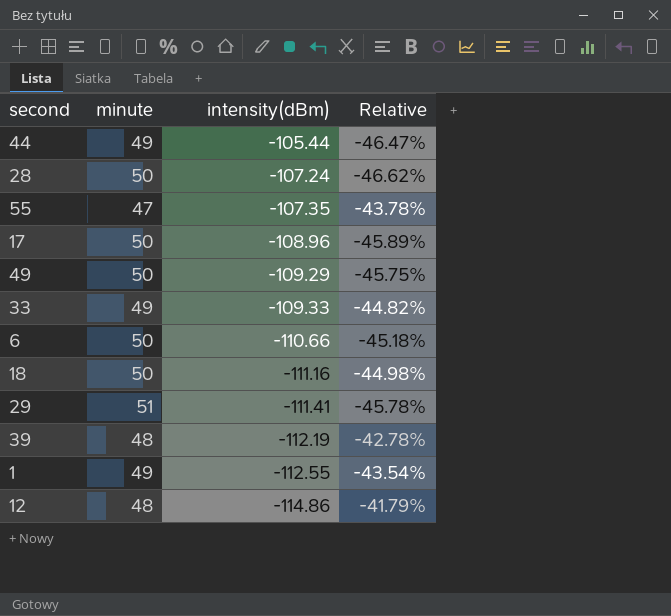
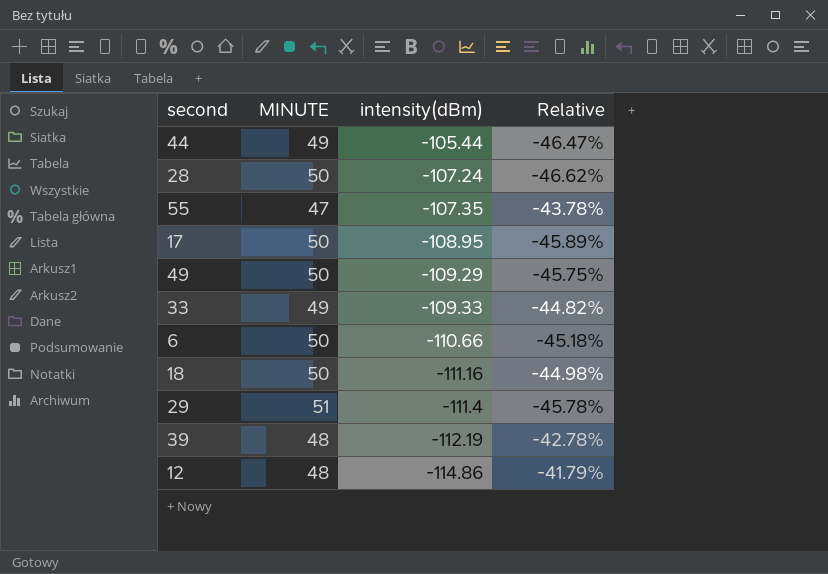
column name: minute -> MINUTE
row 1: 49 | -112.55 | -43.54% -> none
17 | intensity(dBm): -108.96 -> -108.95
29 | intensity(dBm): -111.41 -> -111.4

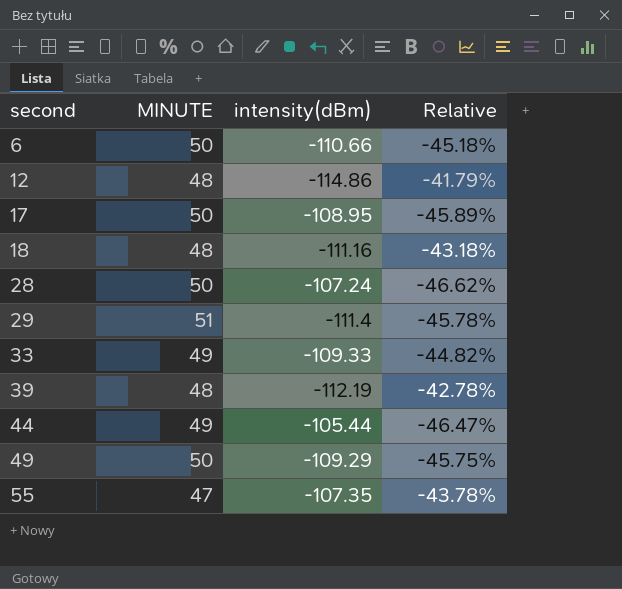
row order: intensity(dBm) descending -> second ascending
18 | MINUTE: 50 -> 48
18 | Relative: -44.98% -> -43.18%

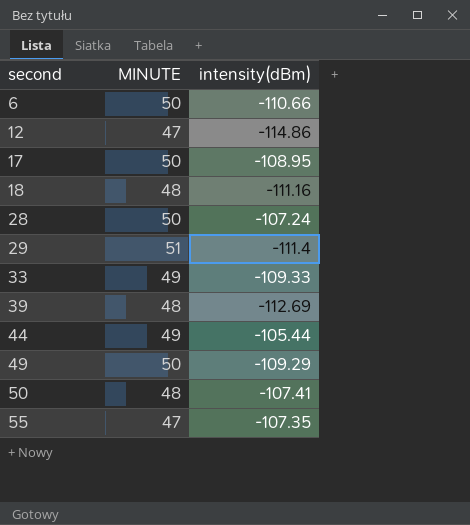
column Relative | formula: [MINUTE] / [intensity(dBm)] -> none
12 | MINUTE: 48 -> 47
39 | intensity(dBm): -112.19 -> -112.69
row 50: none -> 48 | -107.41

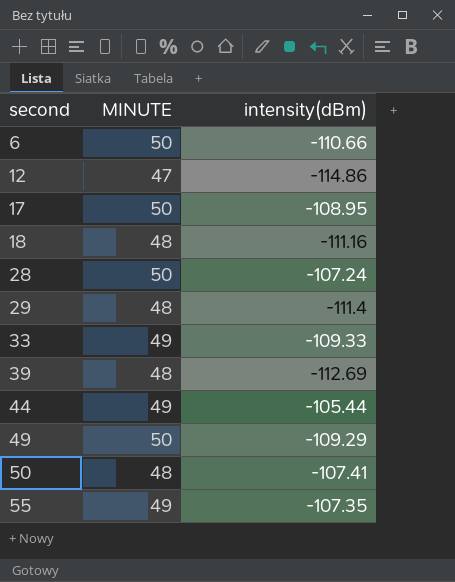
29 | MINUTE: 51 -> 48
55 | MINUTE: 47 -> 49

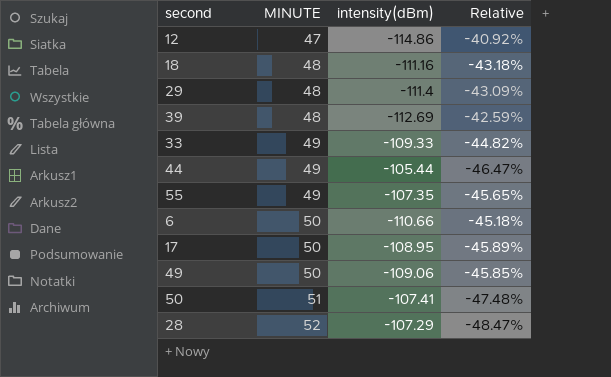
row order: second ascending -> MINUTE ascending
column Relative | formula: none -> [MINUTE] / [intensity(dBm)]
49 | intensity(dBm): -109.29 -> -109.06
50 | MINUTE: 48 -> 51
28 | MINUTE: 50 -> 52
28 | intensity(dBm): -107.24 -> -107.29

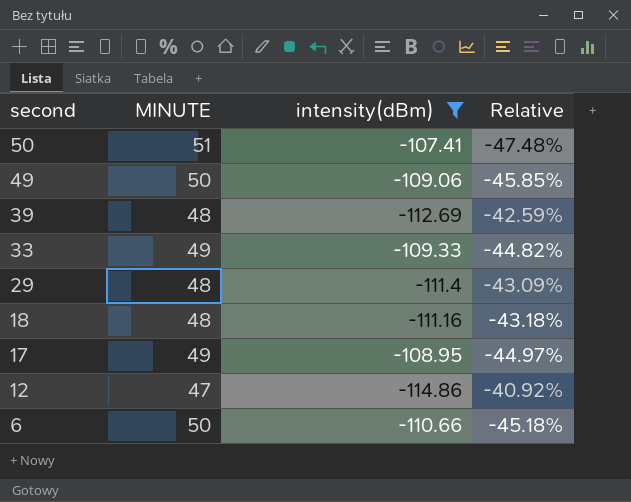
filter: none -> intensity(dBm) <= -107.41
row order: MINUTE ascending -> second descending
17 | MINUTE: 50 -> 49
17 | Relative: -45.89% -> -44.97%

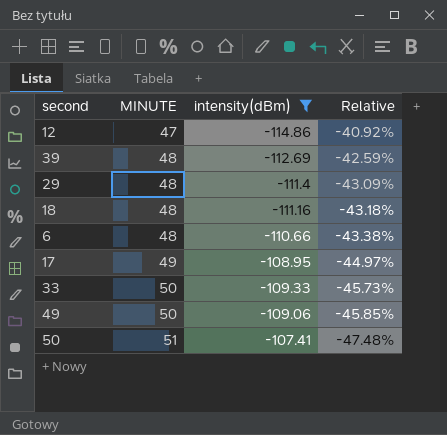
row order: second descending -> MINUTE ascending
6 | MINUTE: 50 -> 48
6 | Relative: -45.18% -> -43.38%
33 | MINUTE: 49 -> 50
33 | Relative: -44.82% -> -45.73%

